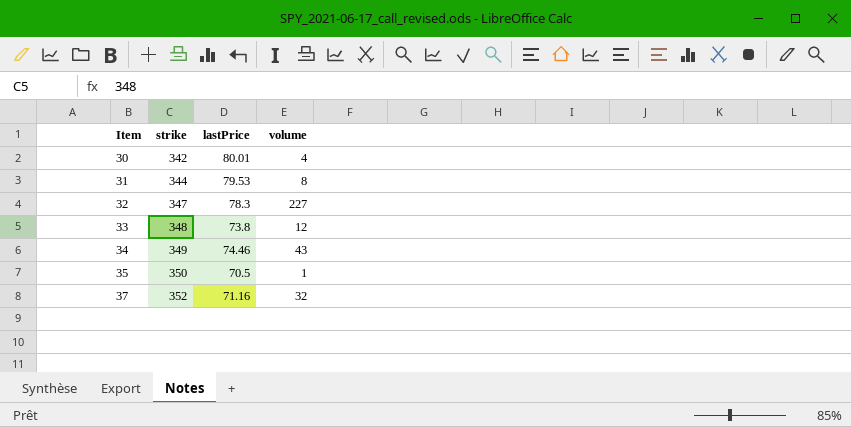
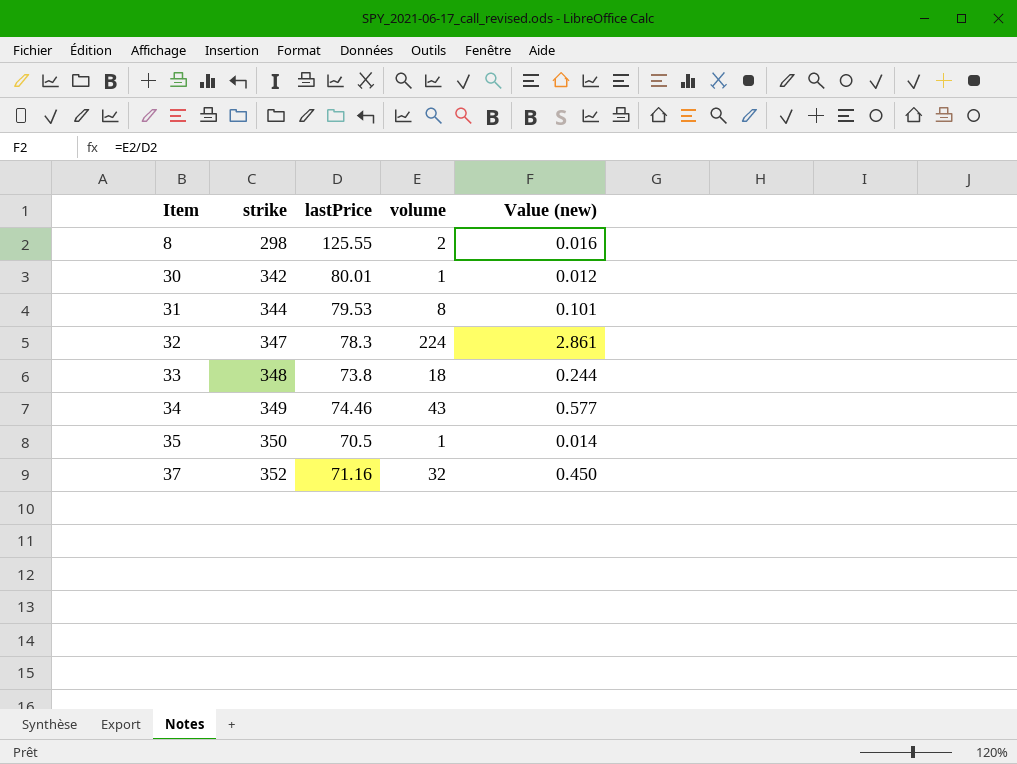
column Value (new) | formula: none -> [volume] / [lastPrice]
row 8: none -> 298 | 125.55 | 2 | 0.016
30 | volume: 4 -> 1
32 | volume: 227 -> 224
33 | volume: 12 -> 18

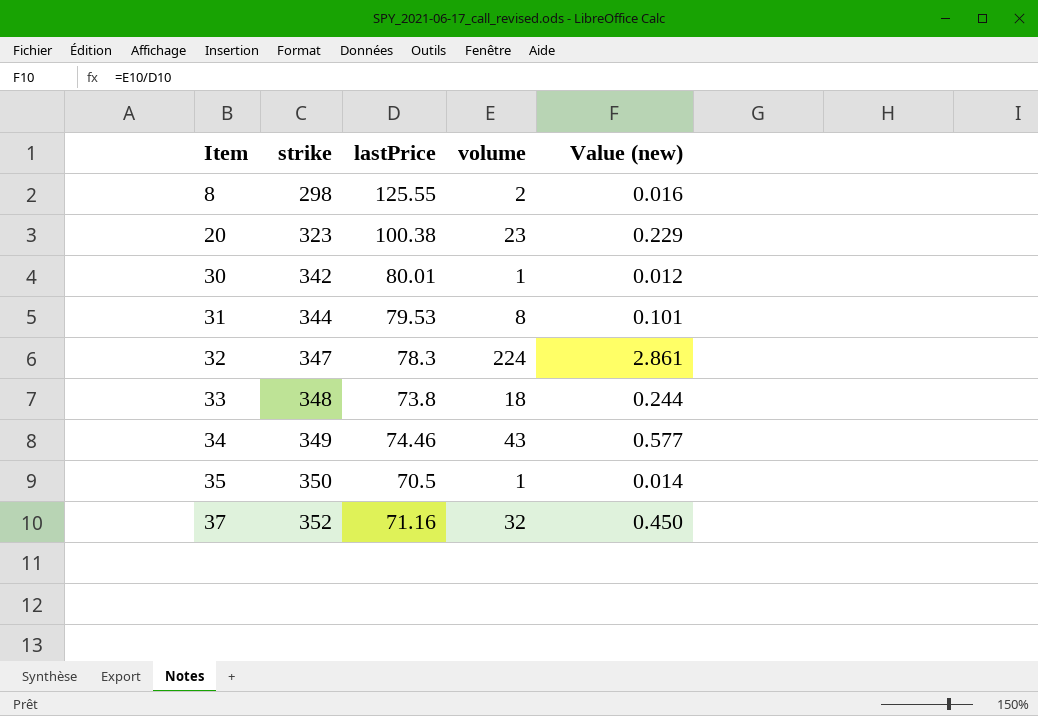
row 20: none -> 323 | 100.38 | 23 | 0.229

